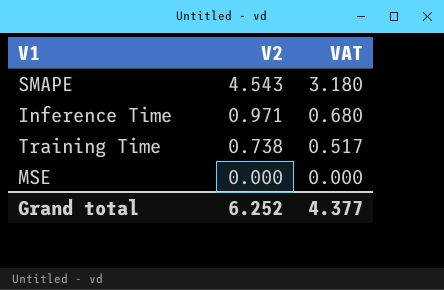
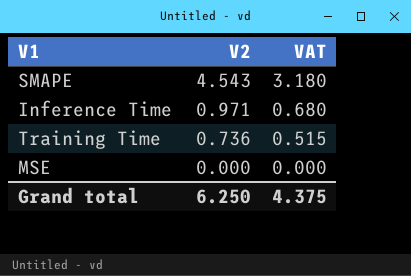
Training Time | V2: 0.738 -> 0.736
Training Time | VAT: 0.517 -> 0.515
Grand total | V2: 6.252 -> 6.250
Grand total | VAT: 4.377 -> 4.375

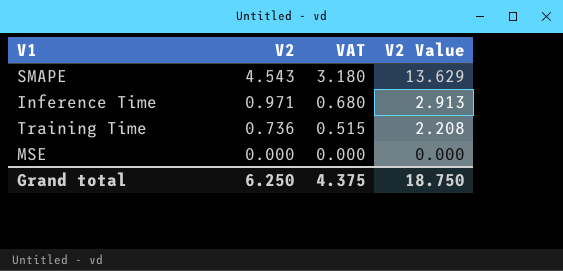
column V2 Value | formula: none -> [V2] * 3

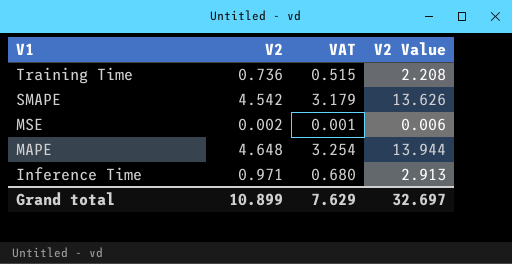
row order: V2 descending -> V1 descending
SMAPE | V2: 4.543 -> 4.542
SMAPE | VAT: 3.180 -> 3.179
SMAPE | V2 Value: 13.629 -> 13.626
MSE | V2: 0.000 -> 0.002
MSE | VAT: 0.000 -> 0.001
MSE | V2 Value: 0.000 -> 0.006
row MAPE: none -> 4.648 | 3.254 | 13.944
Grand total | V2: 6.250 -> 10.899
Grand total | VAT: 4.375 -> 7.629
Grand total | V2 Value: 18.750 -> 32.697

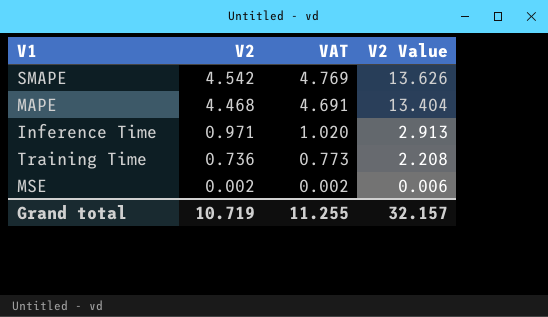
row order: V1 descending -> V2 descending
column VAT | formula: [V2] * 0.7 -> [V2] * 1.05
MAPE | V2: 4.648 -> 4.468
MAPE | V2 Value: 13.944 -> 13.404
Grand total | V2: 10.899 -> 10.719
Grand total | VAT: 7.629 -> 11.255
Grand total | V2 Value: 32.697 -> 32.157

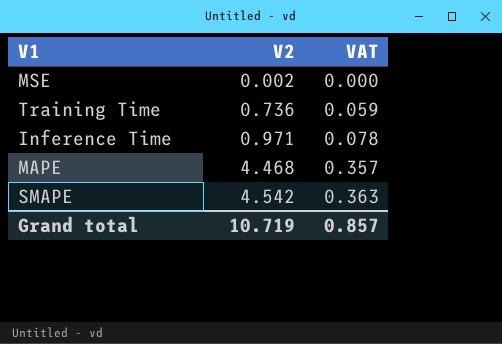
row order: V2 descending -> V2 ascending
column V2 Value | formula: [V2] * 3 -> none
column VAT | formula: [V2] * 1.05 -> [V2] * 0.08
Grand total | VAT: 11.255 -> 0.857

